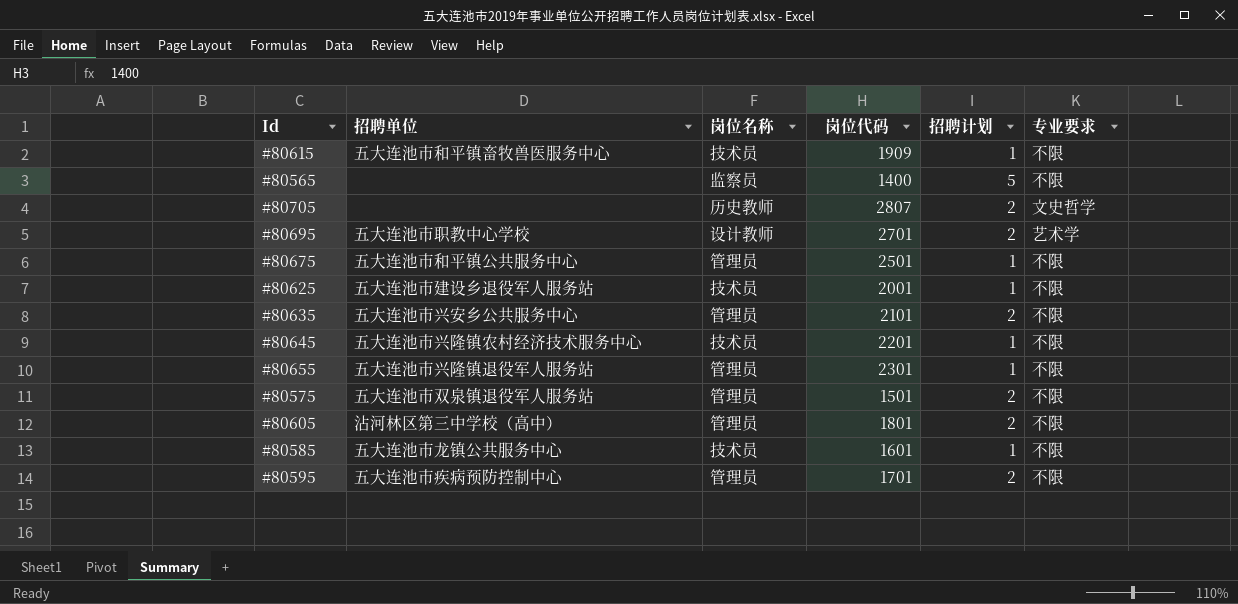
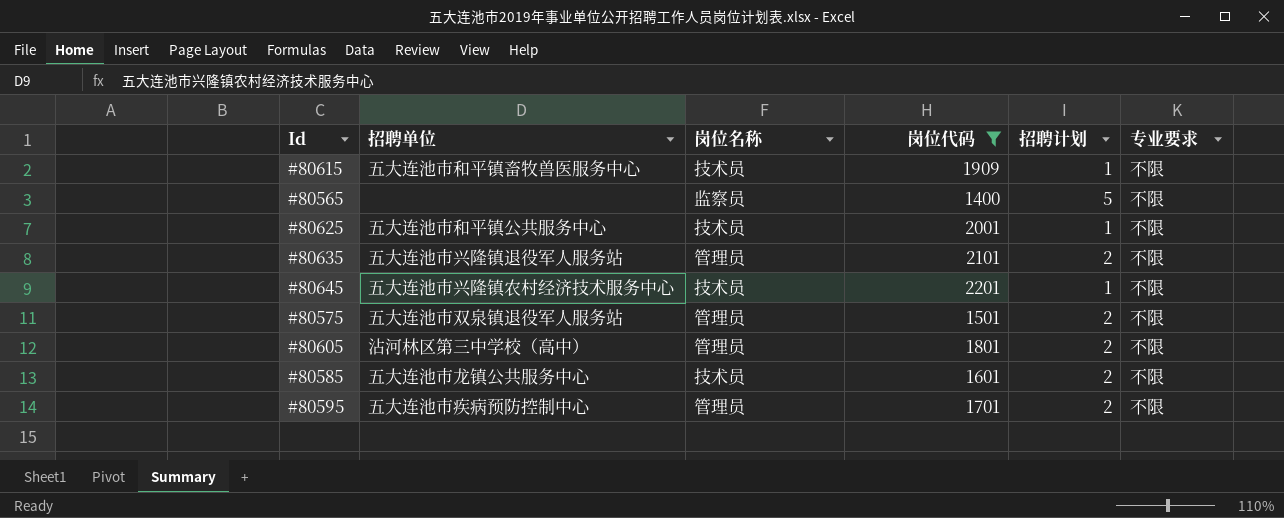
filter: none -> 岗位代码 <= 2201
#80625 | 招聘单位: 五大连池市建设乡退役军人服务站 -> 五大连池市和平镇公共服务中心
#80635 | 招聘单位: 五大连池市兴安乡公共服务中心 -> 五大连池市兴隆镇退役军人服务站
#80585 | 招聘计划: 1 -> 2

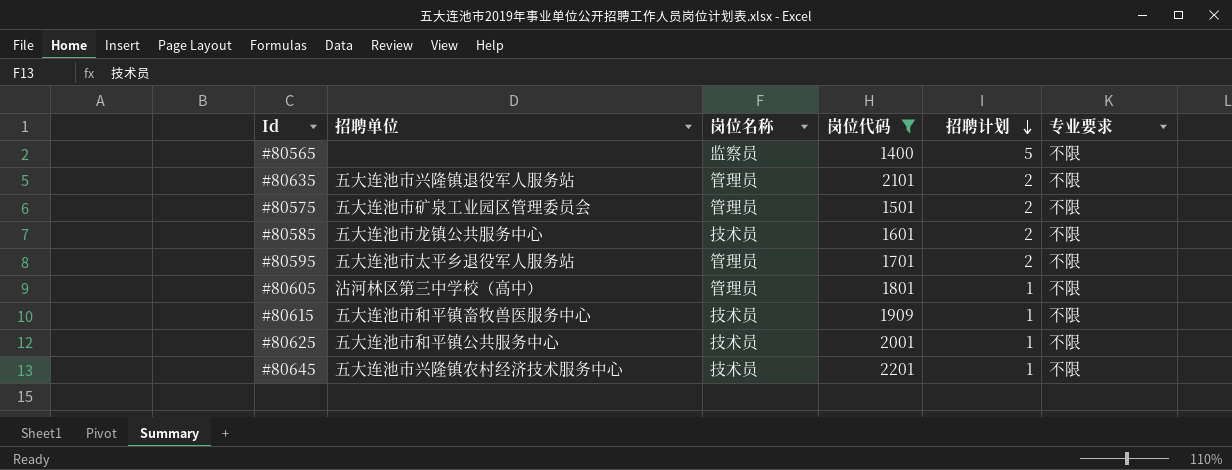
row order: none -> 招聘计划 descending
#80575 | 招聘单位: 五大连池市双泉镇退役军人服务站 -> 五大连池市矿泉工业园区管理委员会
#80595 | 招聘单位: 五大连池市疾病预防控制中心 -> 五大连池市太平乡退役军人服务站
#80605 | 招聘计划: 2 -> 1

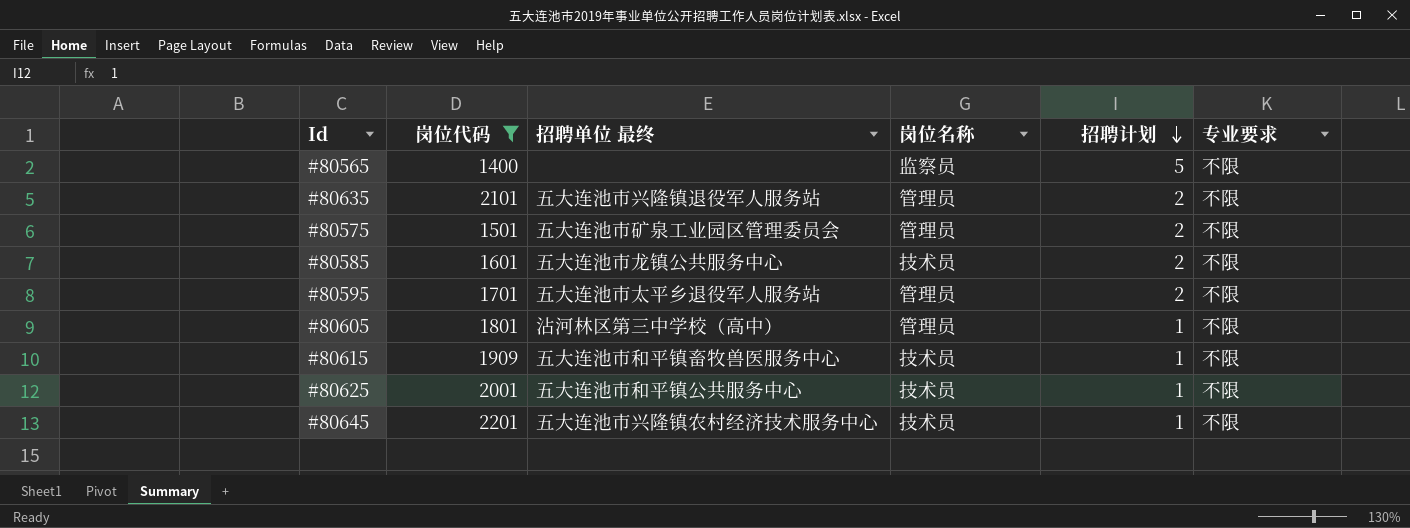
column 岗位代码 | position: 4 -> 2
column name: 招聘单位 -> 招聘单位 最终

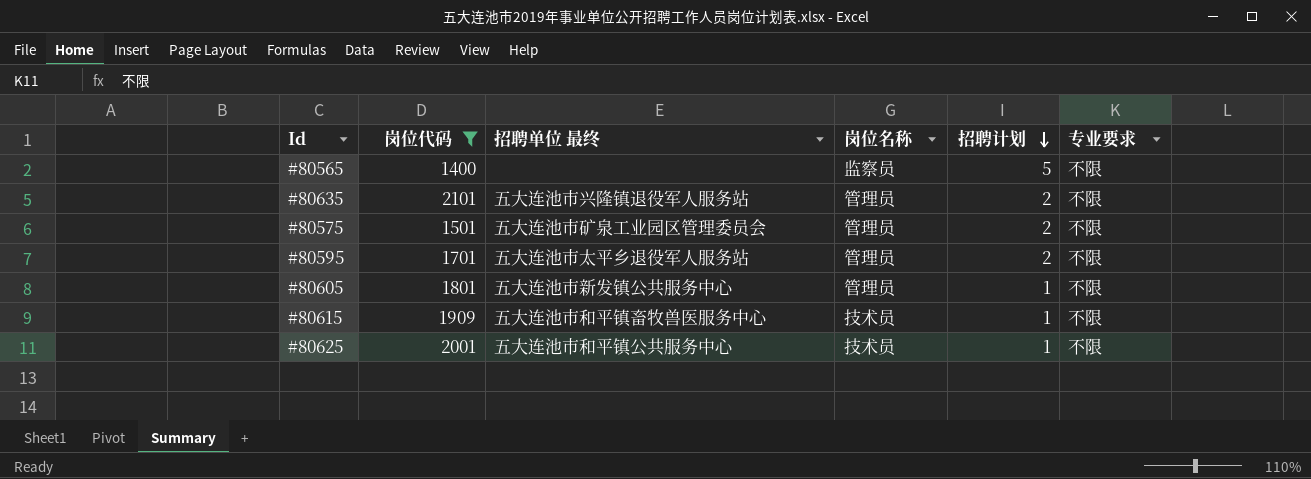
row #80585: 1601 | 五大连池市龙镇公共服务中心 | 技术员 | 2 | 不限 -> none
row #80645: 2201 | 五大连池市兴隆镇农村经济技术服务中心 | 技术员 | 1 | 不限 -> none
#80605 | 招聘单位 最终: 沾河林区第三中学校（高中） -> 五大连池市新发镇公共服务中心

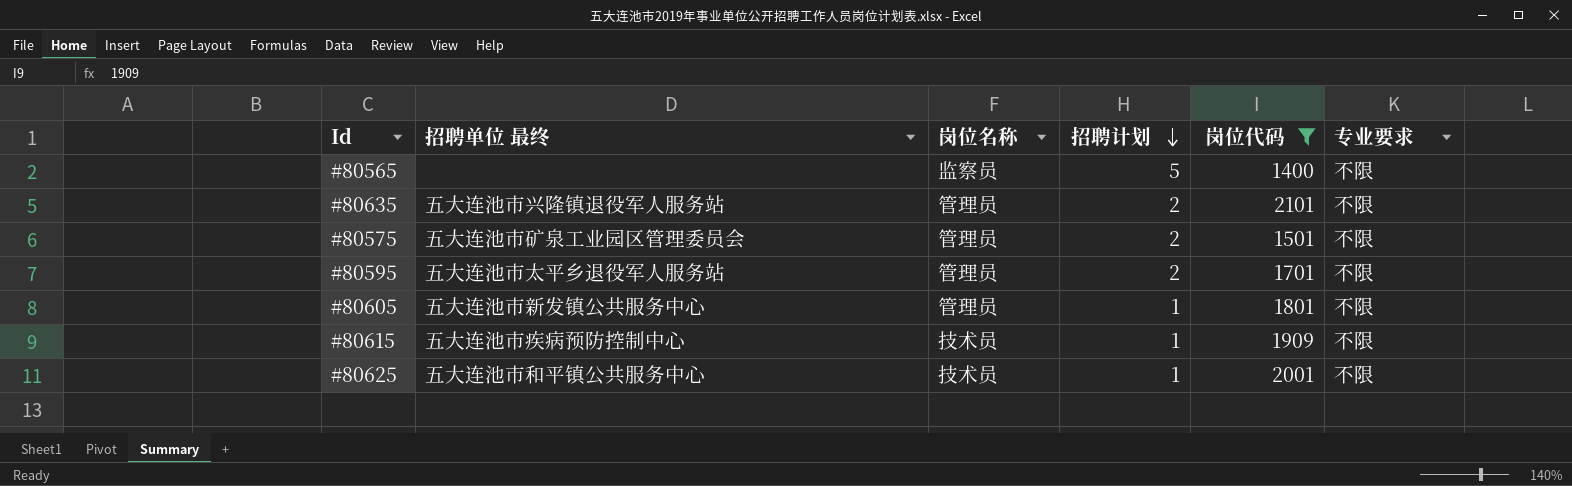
column 岗位代码 | position: 2 -> 5
#80615 | 招聘单位 最终: 五大连池市和平镇畜牧兽医服务中心 -> 五大连池市疾病预防控制中心

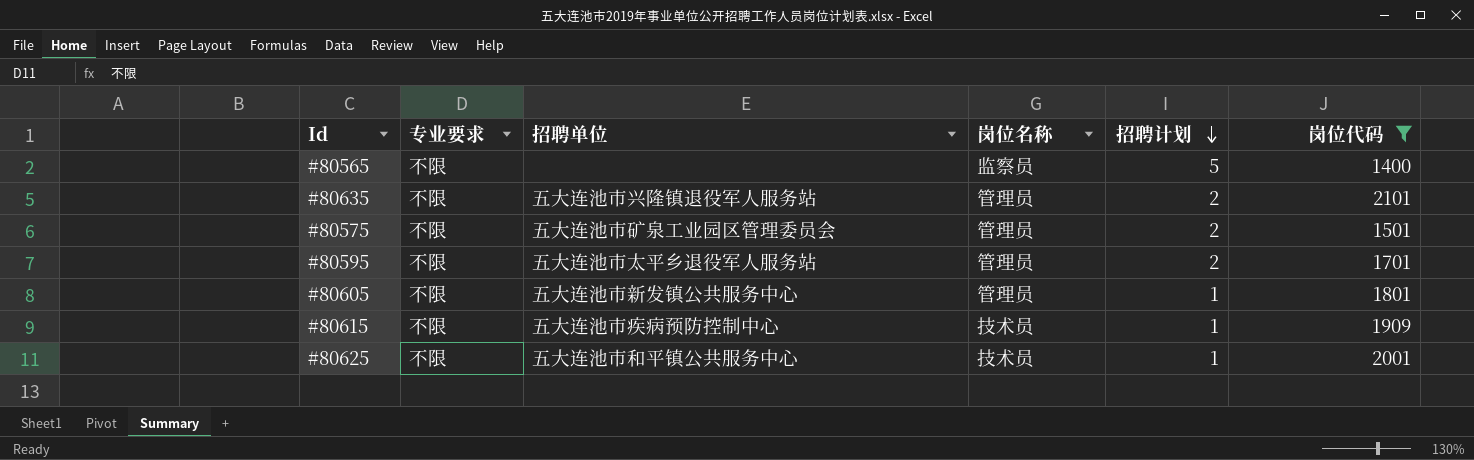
column 专业要求 | position: 6 -> 2
column name: 招聘单位 最终 -> 招聘单位

